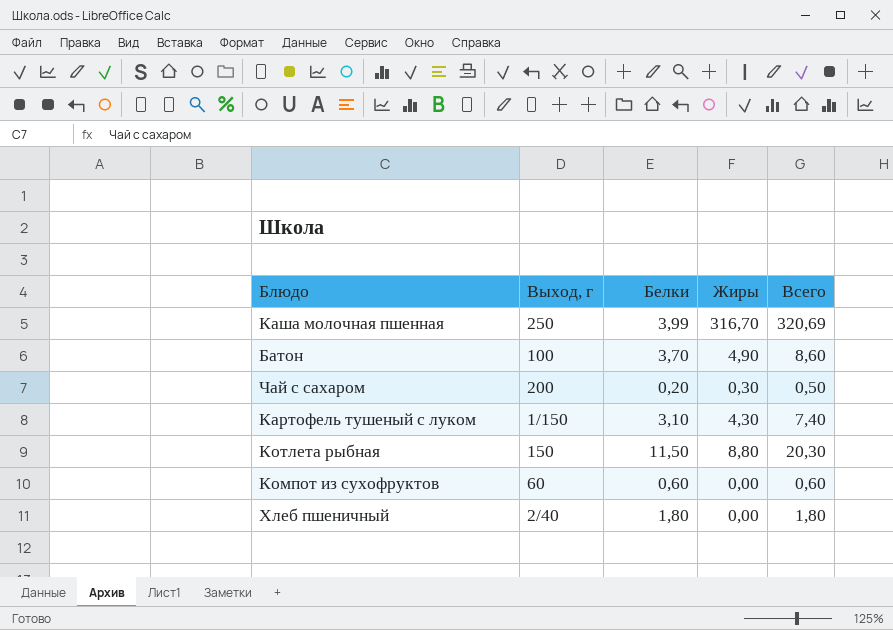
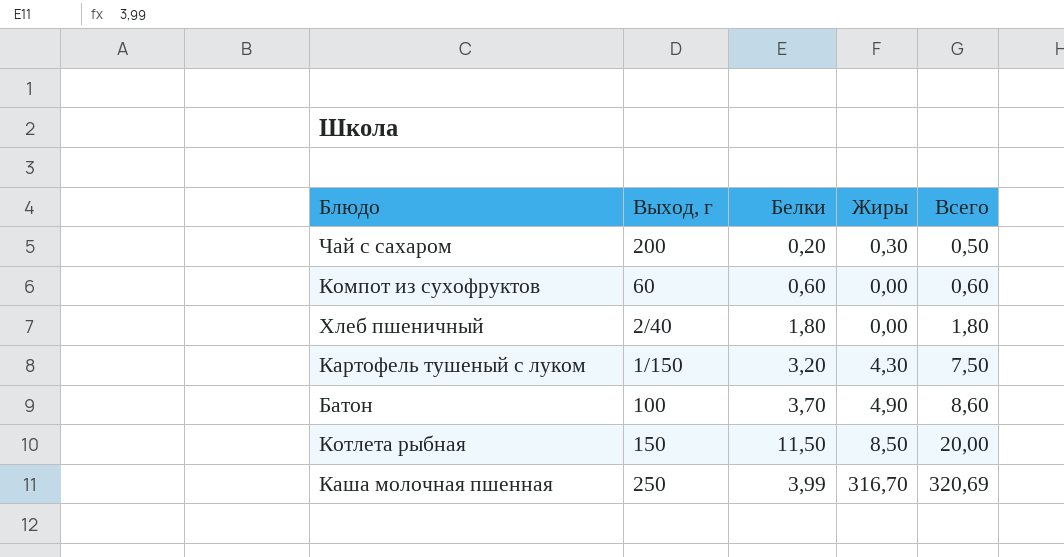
row order: none -> Всего ascending
Картофель тушеный с луком | Белки: 3,10 -> 3,20
Картофель тушеный с луком | Всего: 7,40 -> 7,50
Котлета рыбная | Жиры: 8,80 -> 8,50
Котлета рыбная | Всего: 20,30 -> 20,00

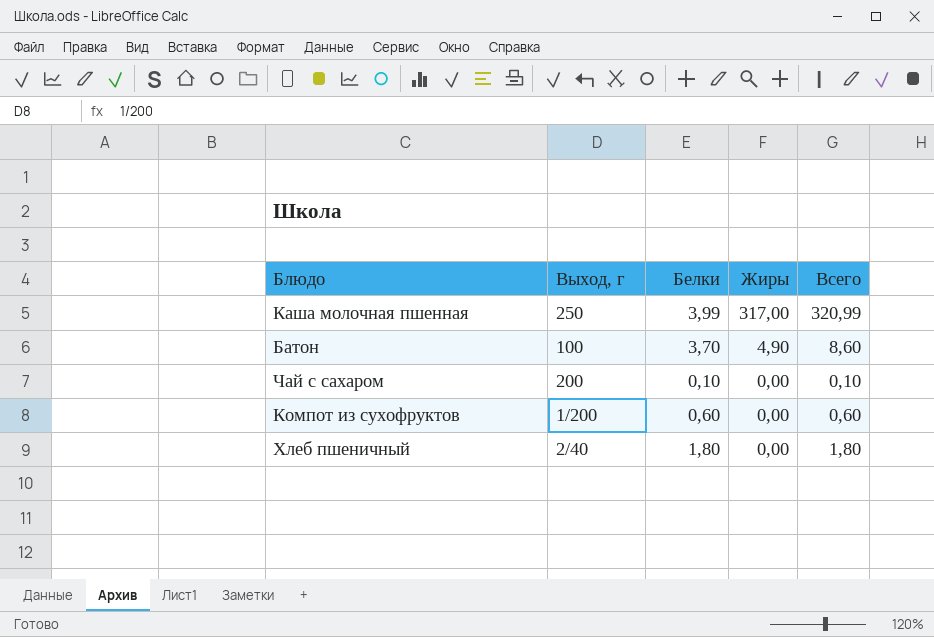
row order: Всего ascending -> Жиры descending
row Картофель тушеный с луком: 1/150 | 3,20 | 4,30 | 7,50 -> none
row Котлета рыбная: 150 | 11,50 | 8,50 | 20,00 -> none
Каша молочная пшенная | Жиры: 316,70 -> 317,00
Каша молочная пшенная | Всего: 320,69 -> 320,99
Чай с сахаром | Белки: 0,20 -> 0,10
Чай с сахаром | Жиры: 0,30 -> 0,00
Чай с сахаром | Всего: 0,50 -> 0,10
Компот из сухофруктов | Выход, г: 60 -> 1/200

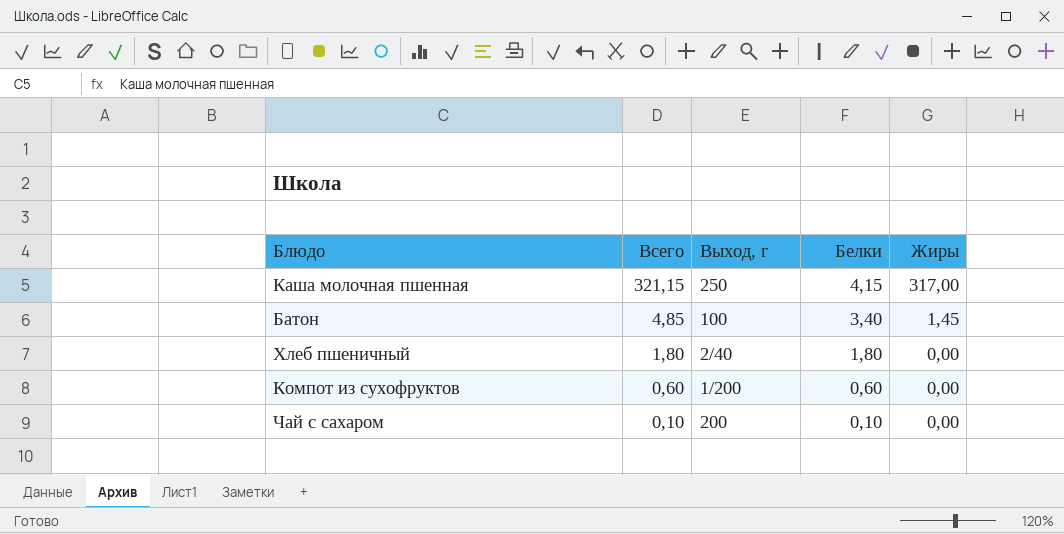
row order: Жиры descending -> Всего descending
column Всего | position: 5 -> 2
Каша молочная пшенная | Всего: 320,99 -> 321,15
Каша молочная пшенная | Белки: 3,99 -> 4,15
Батон | Всего: 8,60 -> 4,85
Батон | Белки: 3,70 -> 3,40
Батон | Жиры: 4,90 -> 1,45

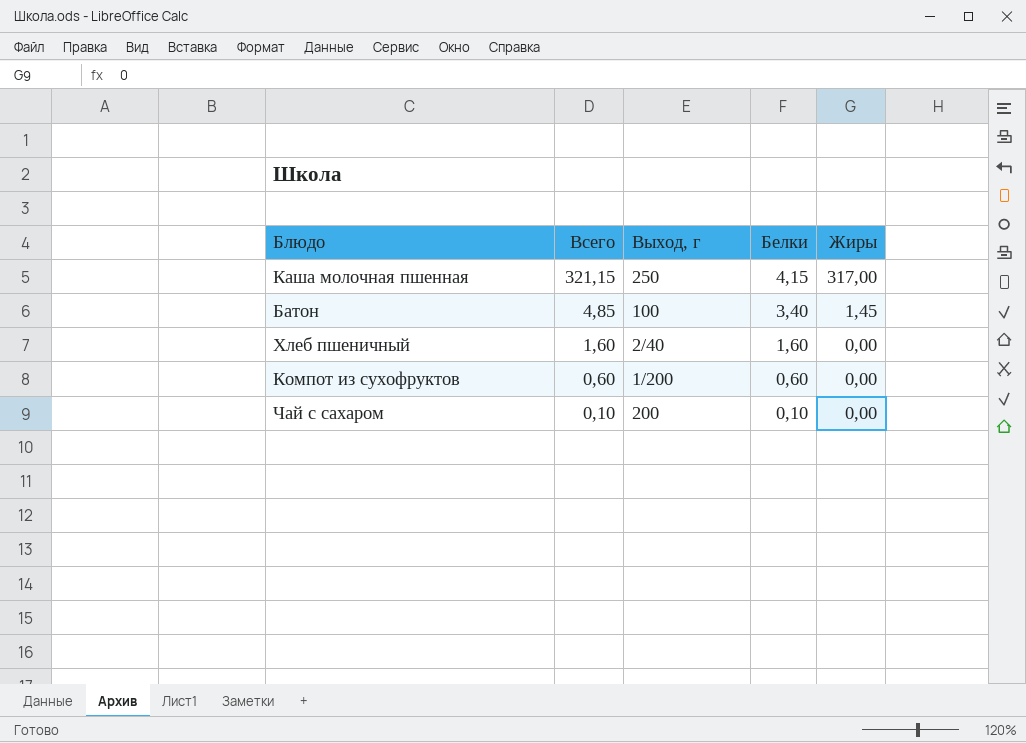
Хлеб пшеничный | Всего: 1,80 -> 1,60
Хлеб пшеничный | Белки: 1,80 -> 1,60

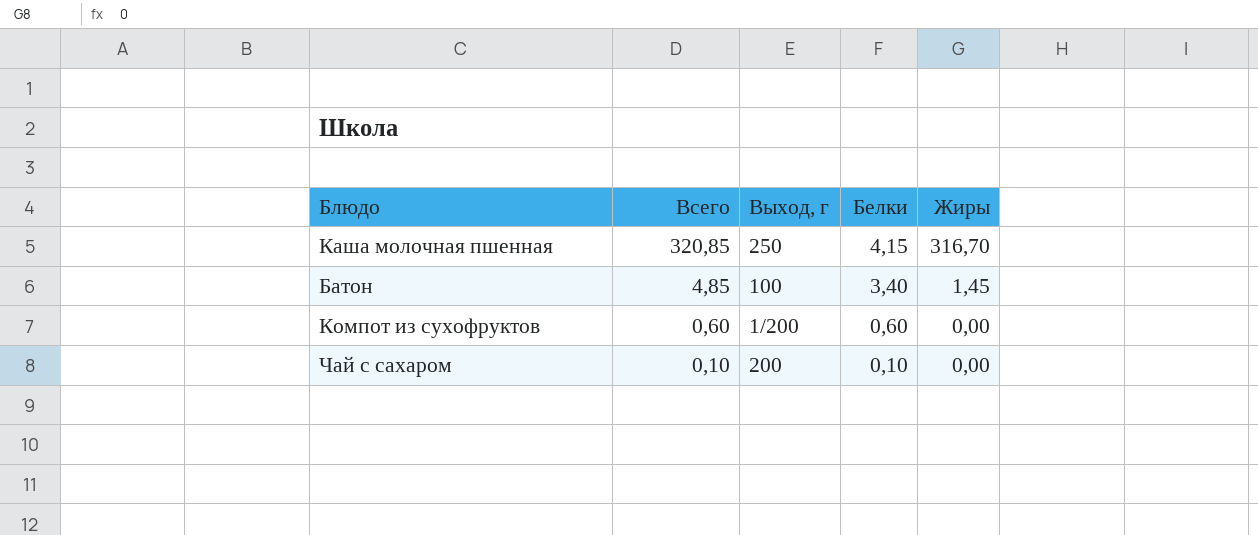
row Хлеб пшеничный: 1,60 | 2/40 | 1,60 | 0,00 -> none
Каша молочная пшенная | Всего: 321,15 -> 320,85
Каша молочная пшенная | Жиры: 317,00 -> 316,70

